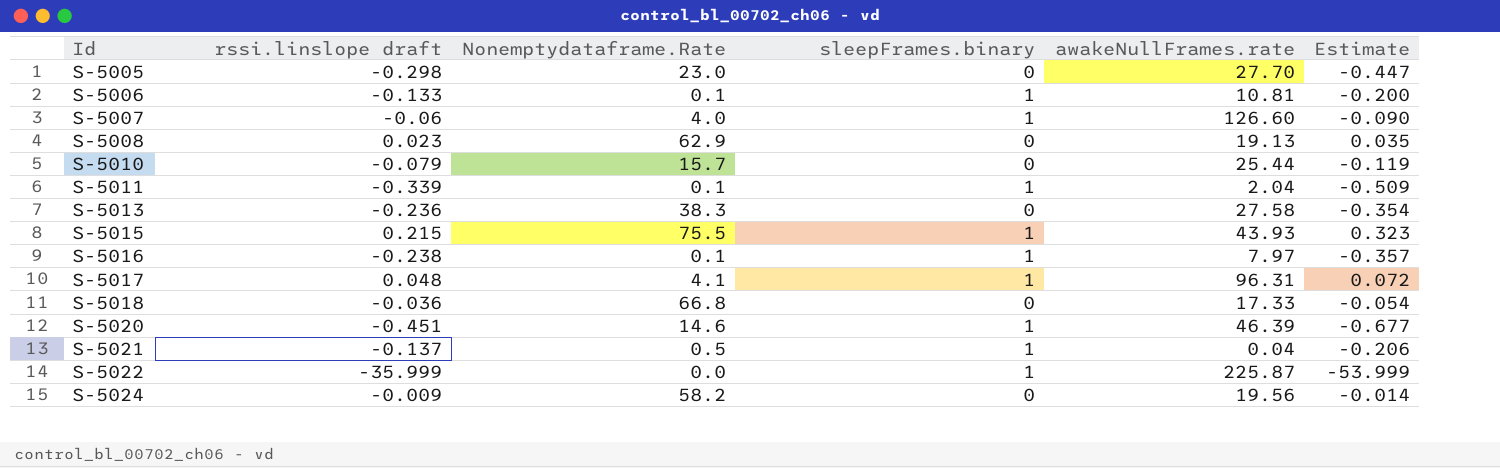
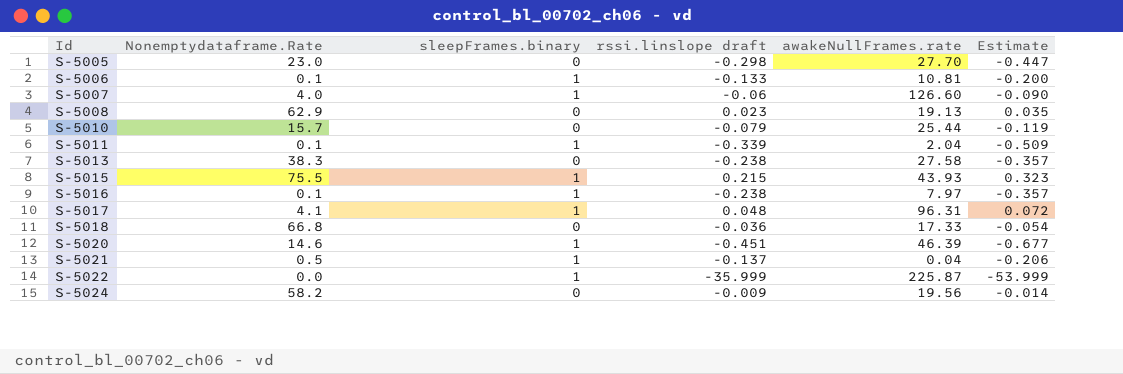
column rssi.linslope draft | position: 2 -> 4
S-5013 | rssi.linslope draft: -0.236 -> -0.238
S-5013 | Estimate: -0.354 -> -0.357

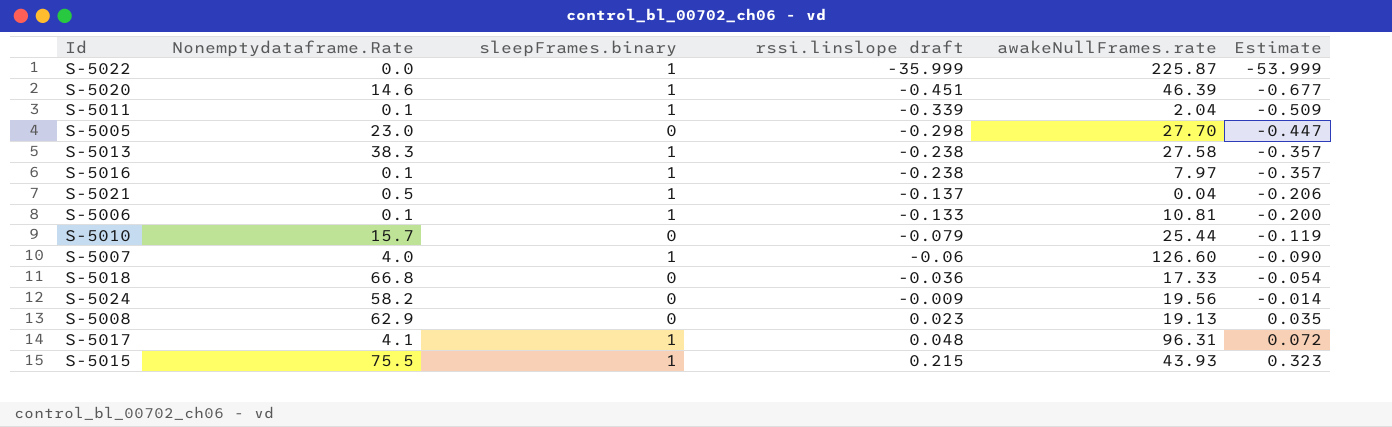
row order: Id ascending -> rssi.linslope draft ascending
S-5013 | sleepFrames.binary: 0 -> 1

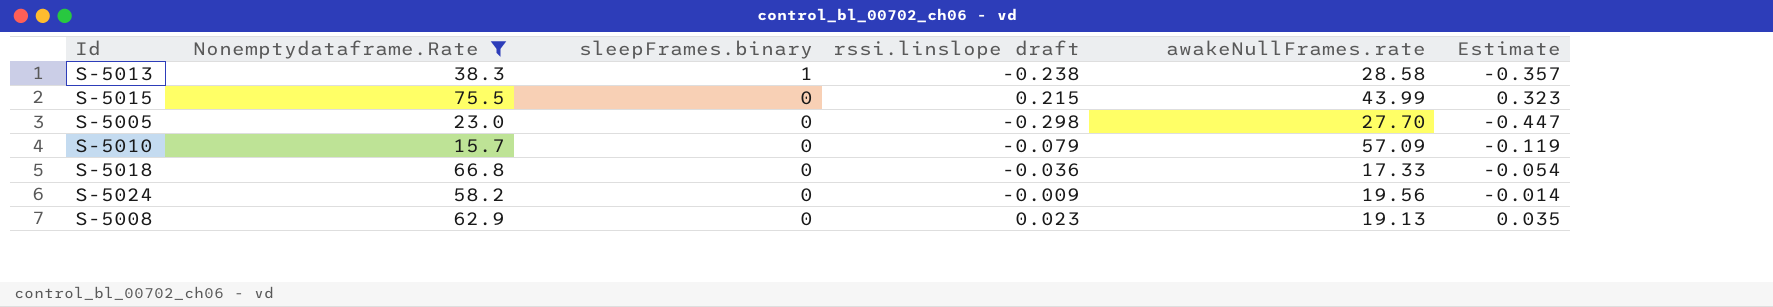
filter: none -> Nonemptydataframe.Rate >= 15.7
row order: rssi.linslope draft ascending -> sleepFrames.binary descending
S-5013 | awakeNullFrames.rate: 27.58 -> 28.58
S-5015 | sleepFrames.binary: 1 -> 0
S-5015 | awakeNullFrames.rate: 43.93 -> 43.99
S-5010 | awakeNullFrames.rate: 25.44 -> 57.09

